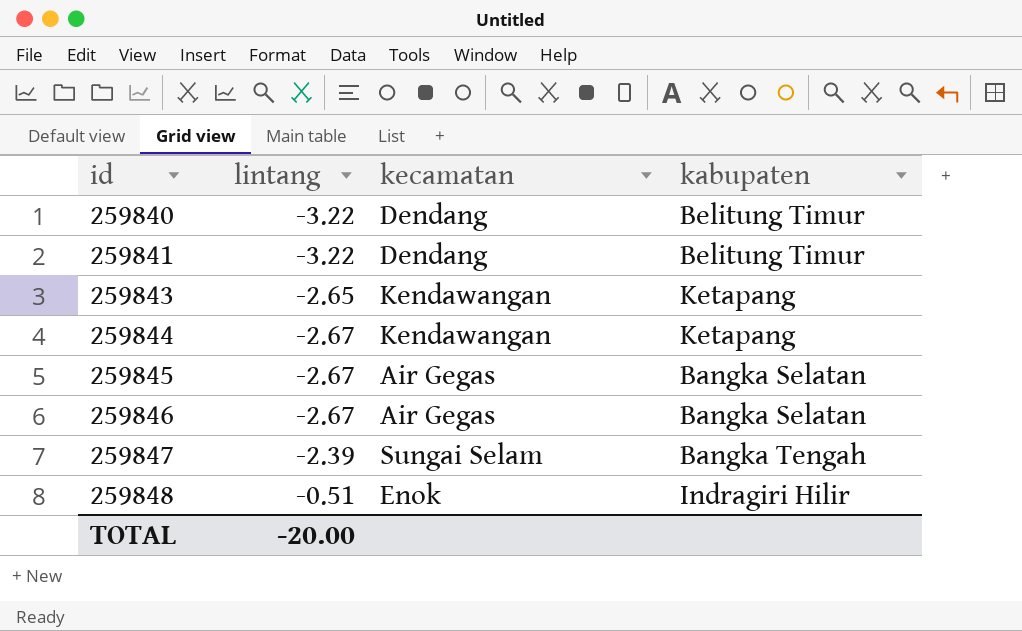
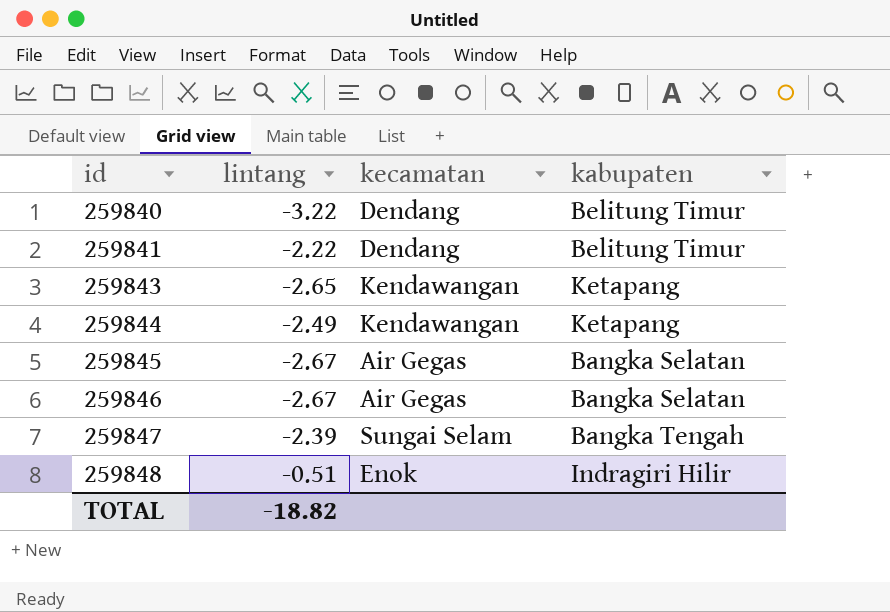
259841 | lintang: -3.22 -> -2.22
259844 | lintang: -2.67 -> -2.49
TOTAL | lintang: -20.00 -> -18.82

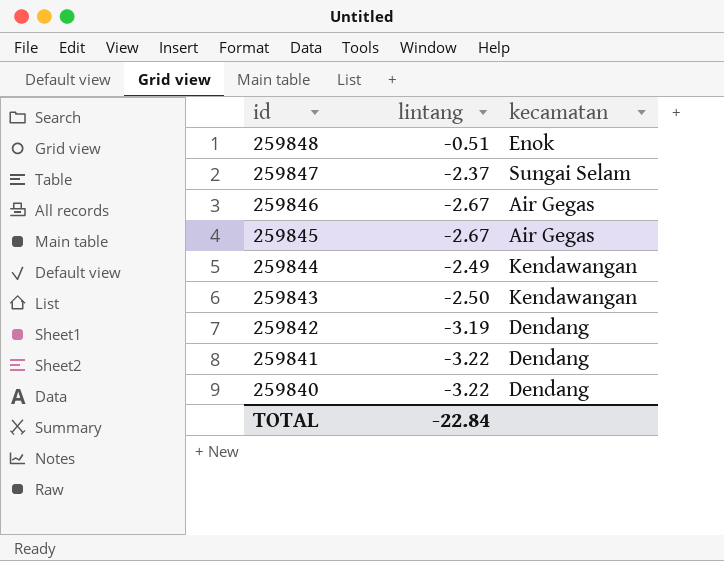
row order: id ascending -> id descending
column kabupaten | position: 4 -> none
259847 | lintang: -2.39 -> -2.37
259843 | lintang: -2.65 -> -2.50
row 259842: none -> -3.19 | Dendang
259841 | lintang: -2.22 -> -3.22
TOTAL | lintang: -18.82 -> -22.84

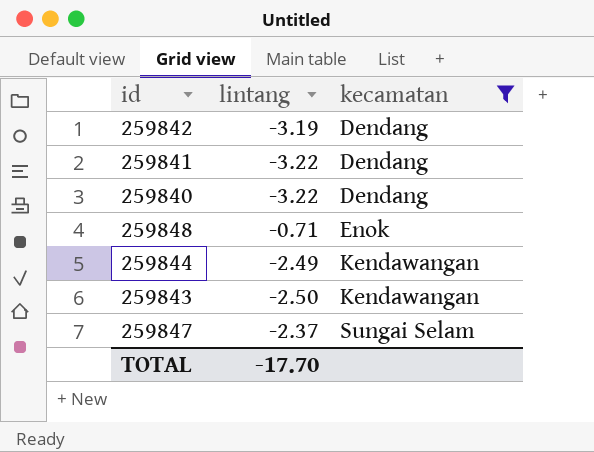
filter: none -> kecamatan != Air Gegas
row order: id descending -> kecamatan ascending
259848 | lintang: -0.51 -> -0.71
TOTAL | lintang: -22.84 -> -17.70

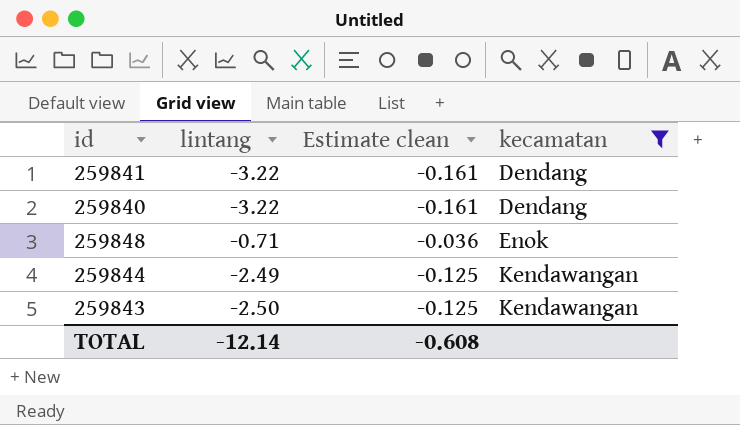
column Estimate clean | formula: none -> [lintang] * 0.05
row 259842: -3.19 | Dendang -> none
row 259847: -2.37 | Sungai Selam -> none
TOTAL | lintang: -17.70 -> -12.14

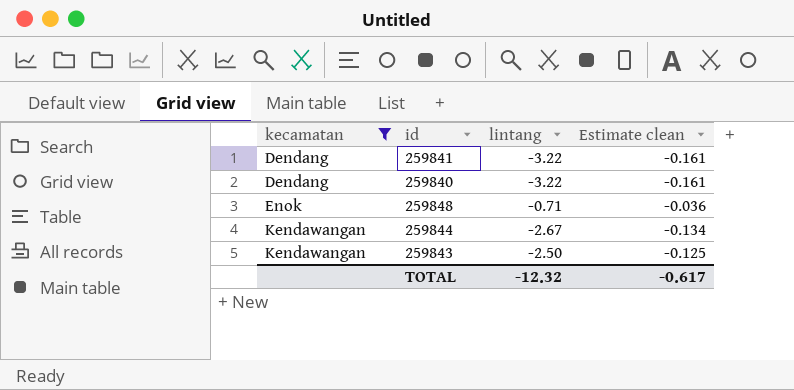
column kecamatan | position: 4 -> 1
259844 | lintang: -2.49 -> -2.67
259844 | Estimate clean: -0.125 -> -0.134
TOTAL | lintang: -12.14 -> -12.32
TOTAL | Estimate clean: -0.608 -> -0.617

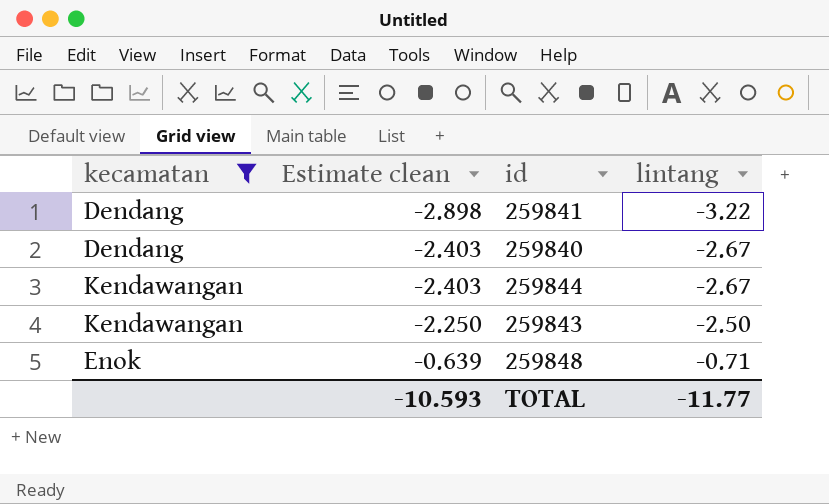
row order: kecamatan ascending -> Estimate clean ascending
column Estimate clean | formula: [lintang] * 0.05 -> [lintang] * 0.9
column Estimate clean | position: 4 -> 2
259840 | lintang: -3.22 -> -2.67
TOTAL | Estimate clean: -0.617 -> -10.593
TOTAL | lintang: -12.32 -> -11.77

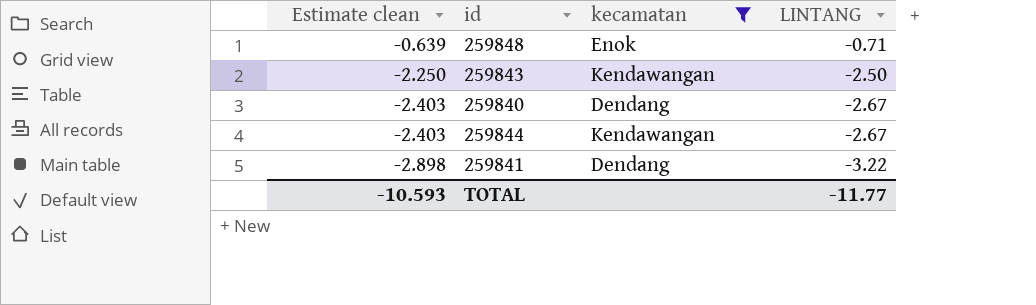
row order: Estimate clean ascending -> Estimate clean descending
column kecamatan | position: 1 -> 3
column name: lintang -> LINTANG

